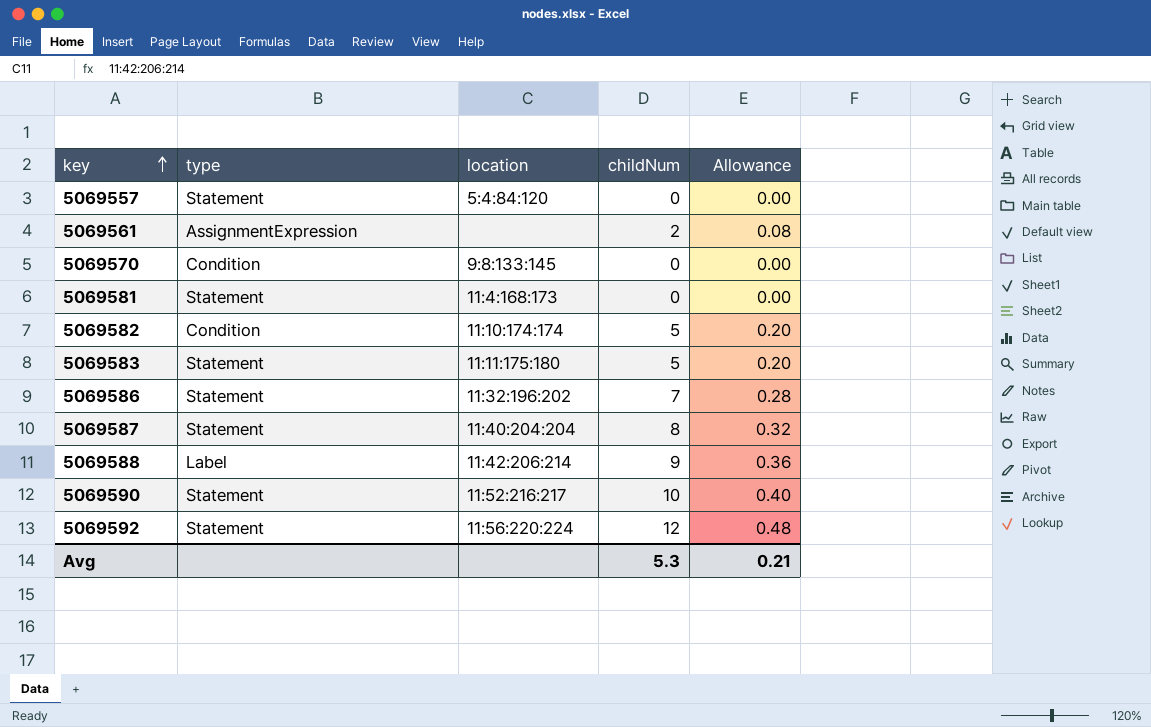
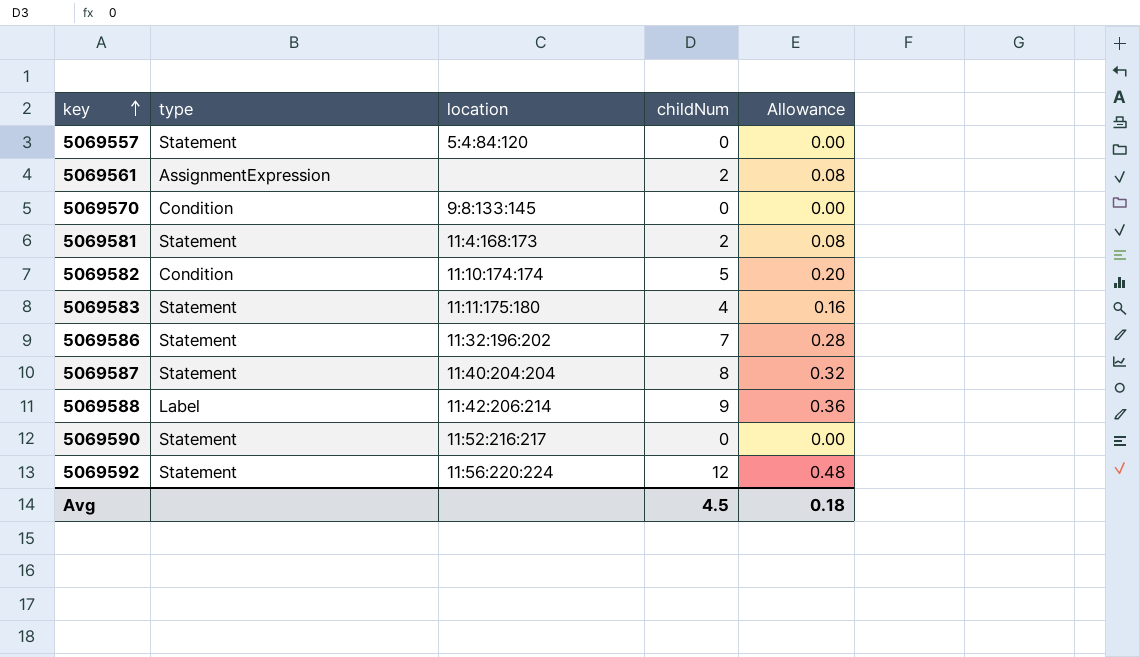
5069581 | childNum: 0 -> 2
5069581 | Allowance: 0.00 -> 0.08
5069583 | childNum: 5 -> 4
5069583 | Allowance: 0.20 -> 0.16
5069590 | childNum: 10 -> 0
5069590 | Allowance: 0.40 -> 0.00
Avg | childNum: 5.3 -> 4.5
Avg | Allowance: 0.21 -> 0.18

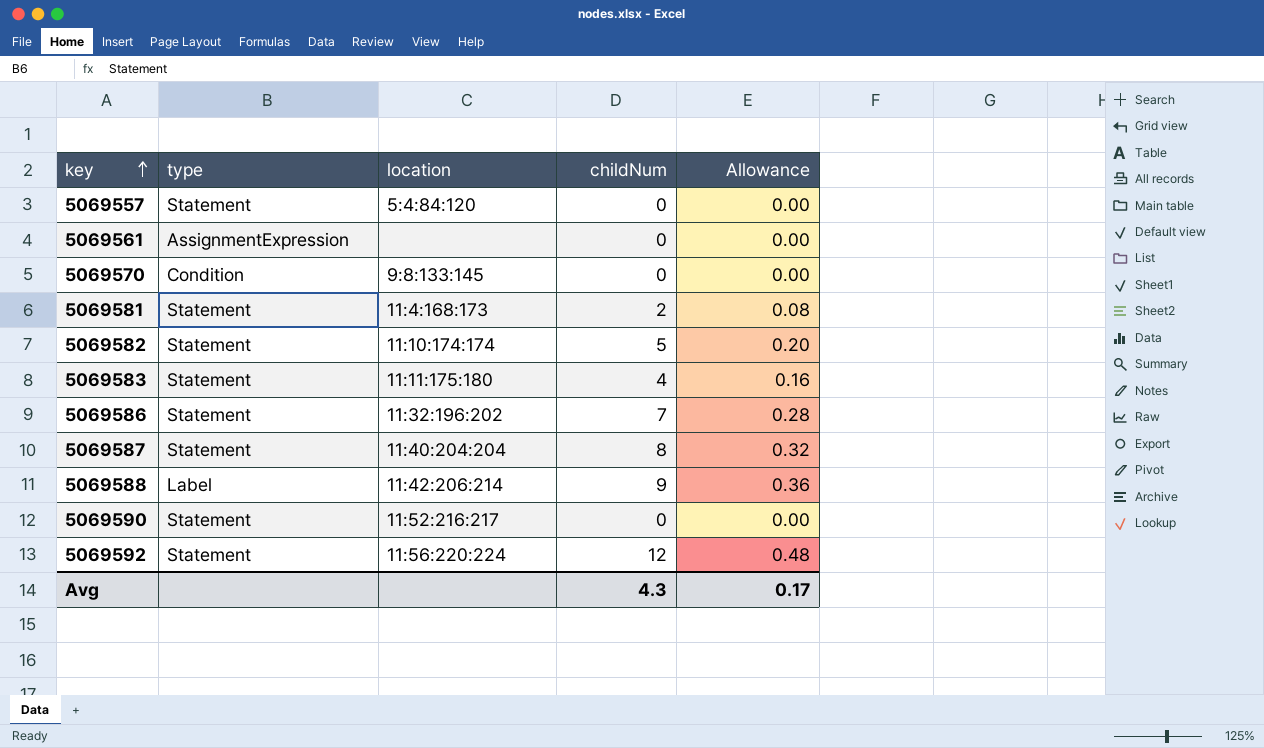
5069561 | childNum: 2 -> 0
5069561 | Allowance: 0.08 -> 0.00
5069582 | type: Condition -> Statement
Avg | childNum: 4.5 -> 4.3
Avg | Allowance: 0.18 -> 0.17

